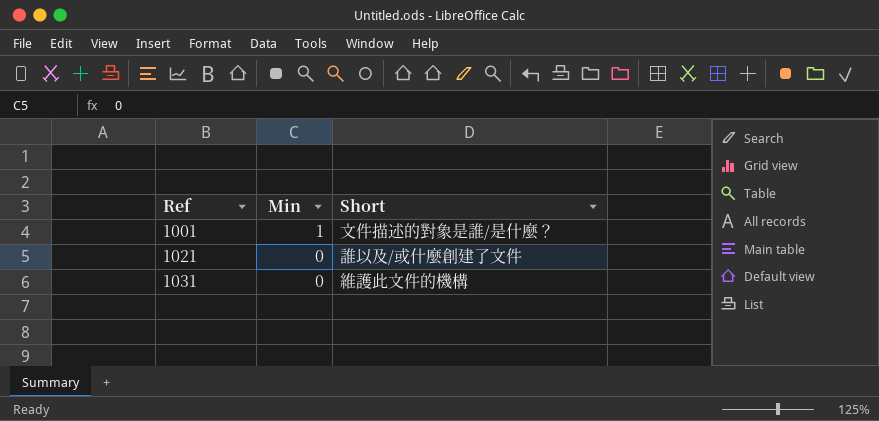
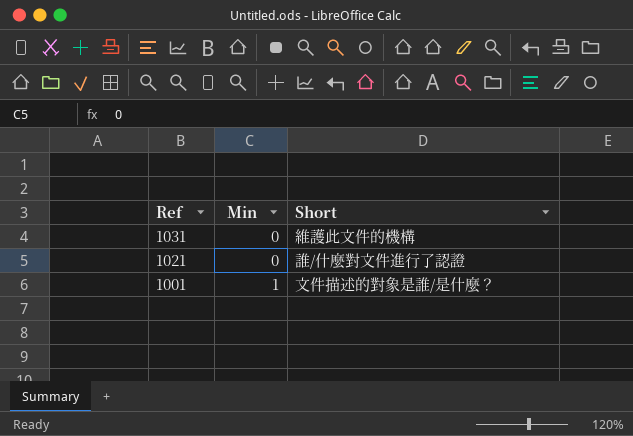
row order: Ref ascending -> Ref descending
1021 | Short: 誰以及/或什麼創建了文件 -> 誰/什麼對文件進行了認證

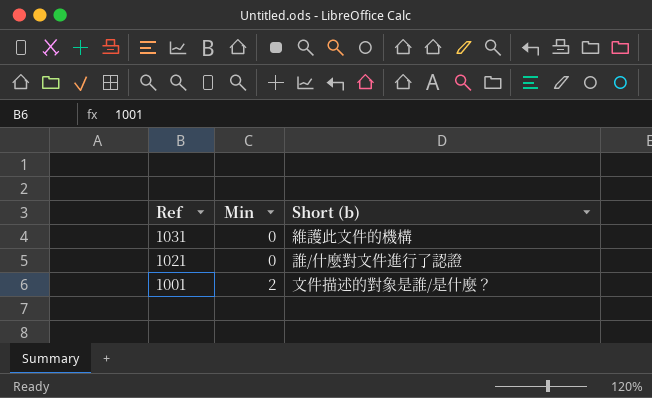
column name: Short -> Short (b)
1001 | Min: 1 -> 2

